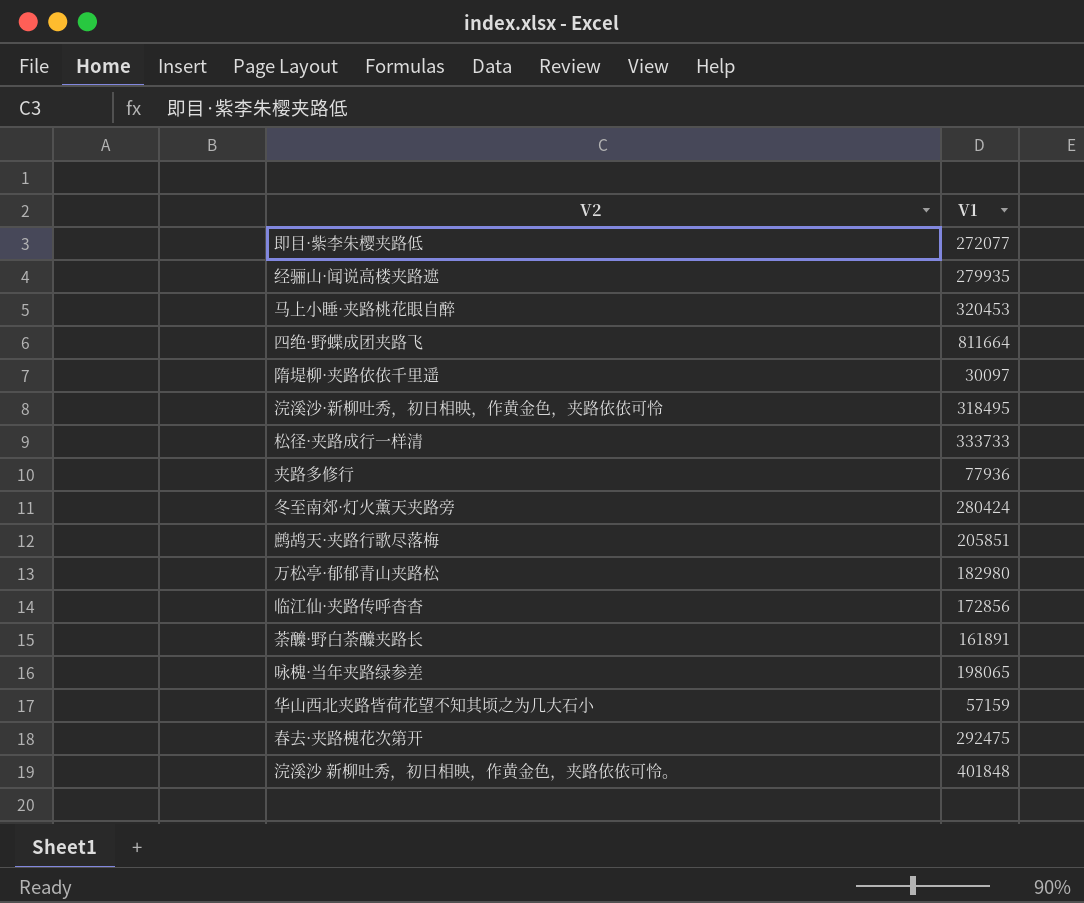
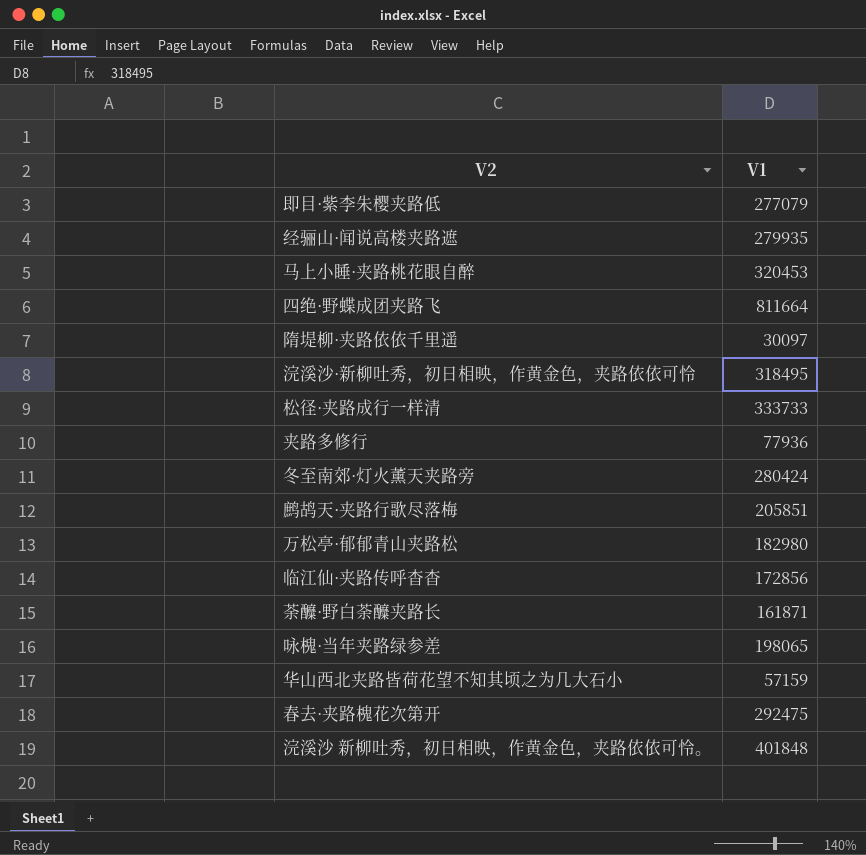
即目·紫李朱樱夹路低 | V1: 272077 -> 277079
荼醾·野白荼醾夹路长 | V1: 161891 -> 161871

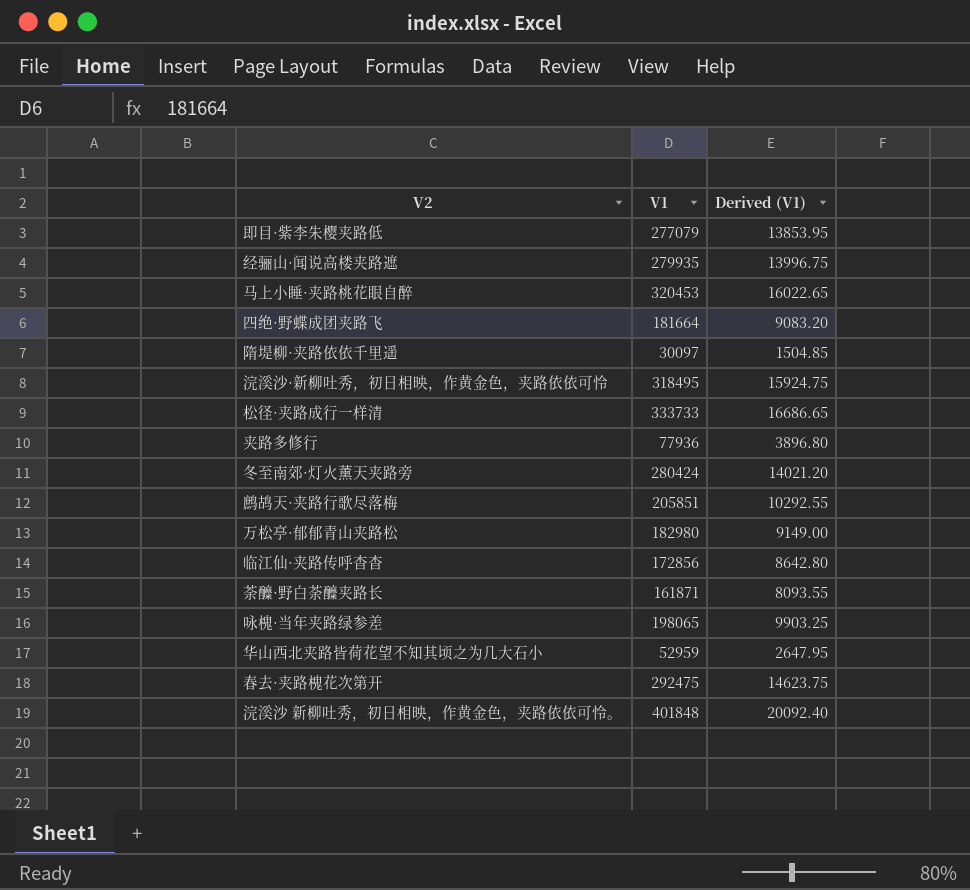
column Derived (V1) | formula: none -> [V1] * 0.05
四绝·野蝶成团夹路飞 | V1: 811664 -> 181664
华山西北夹路皆荷花望不知其顷之为几大石小 | V1: 57159 -> 52959

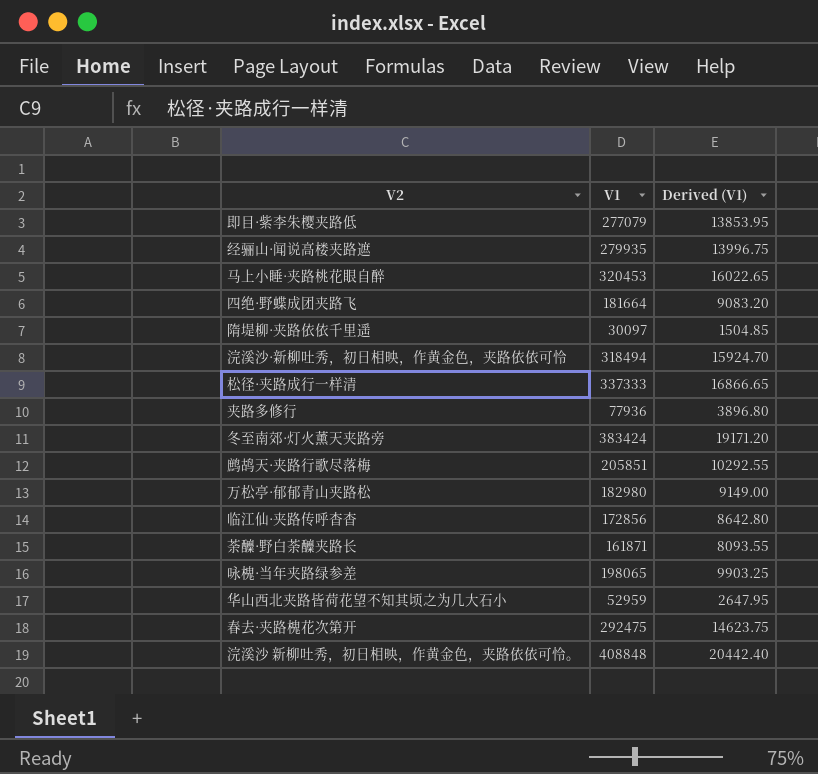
浣溪沙·新柳吐秀，初日相映，作黄金色，夹路依依可怜 | V1: 318495 -> 318494
浣溪沙·新柳吐秀，初日相映，作黄金色，夹路依依可怜 | Derived (V1): 15924.75 -> 15924.70
松径·夹路成行一样清 | V1: 333733 -> 337333
松径·夹路成行一样清 | Derived (V1): 16686.65 -> 16866.65
冬至南郊·灯火薰天夹路旁 | V1: 280424 -> 383424
冬至南郊·灯火薰天夹路旁 | Derived (V1): 14021.20 -> 19171.20
浣溪沙 新柳吐秀，初日相映，作黄金色，夹路依依可怜。 | V1: 401848 -> 408848
浣溪沙 新柳吐秀，初日相映，作黄金色，夹路依依可怜。 | Derived (V1): 20092.40 -> 20442.40

